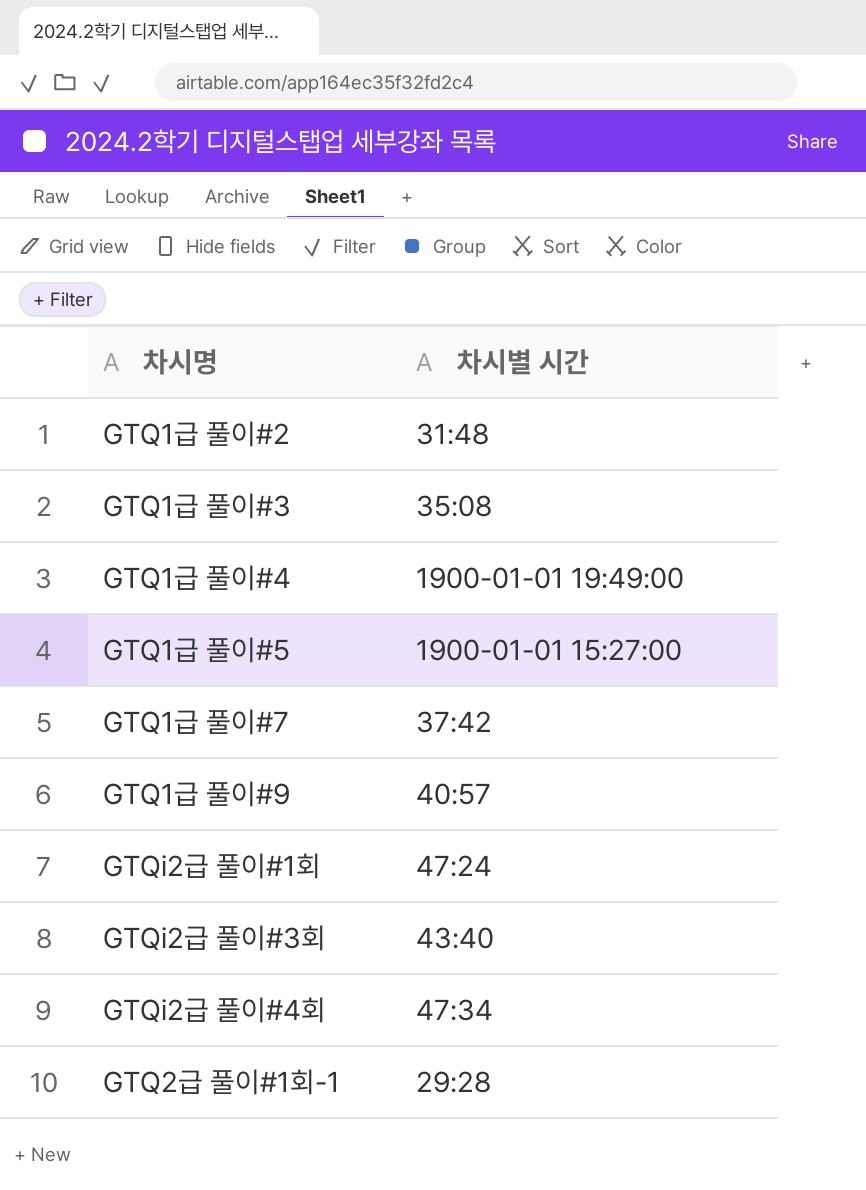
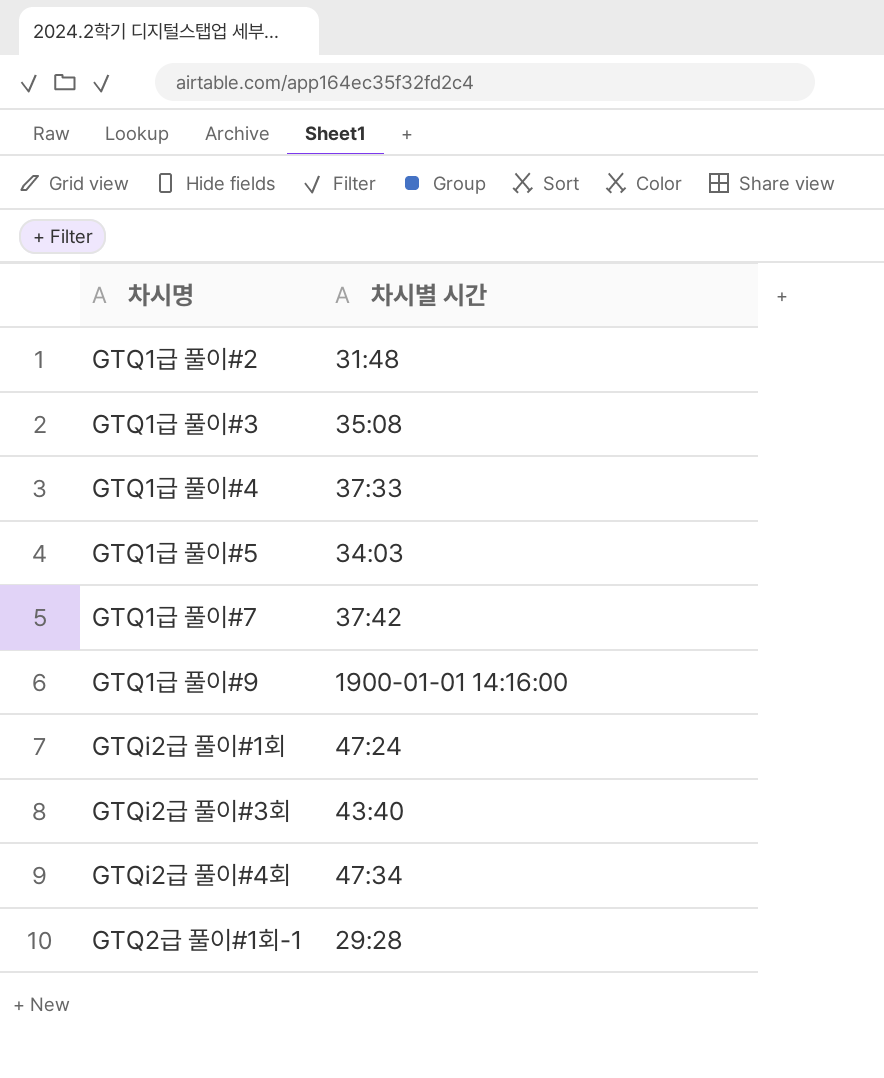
GTQ1급 풀이#4 | 차시별 시간: 1900-01-01 19:49:00 -> 37:33
GTQ1급 풀이#5 | 차시별 시간: 1900-01-01 15:27:00 -> 34:03
GTQ1급 풀이#9 | 차시별 시간: 40:57 -> 1900-01-01 14:16:00

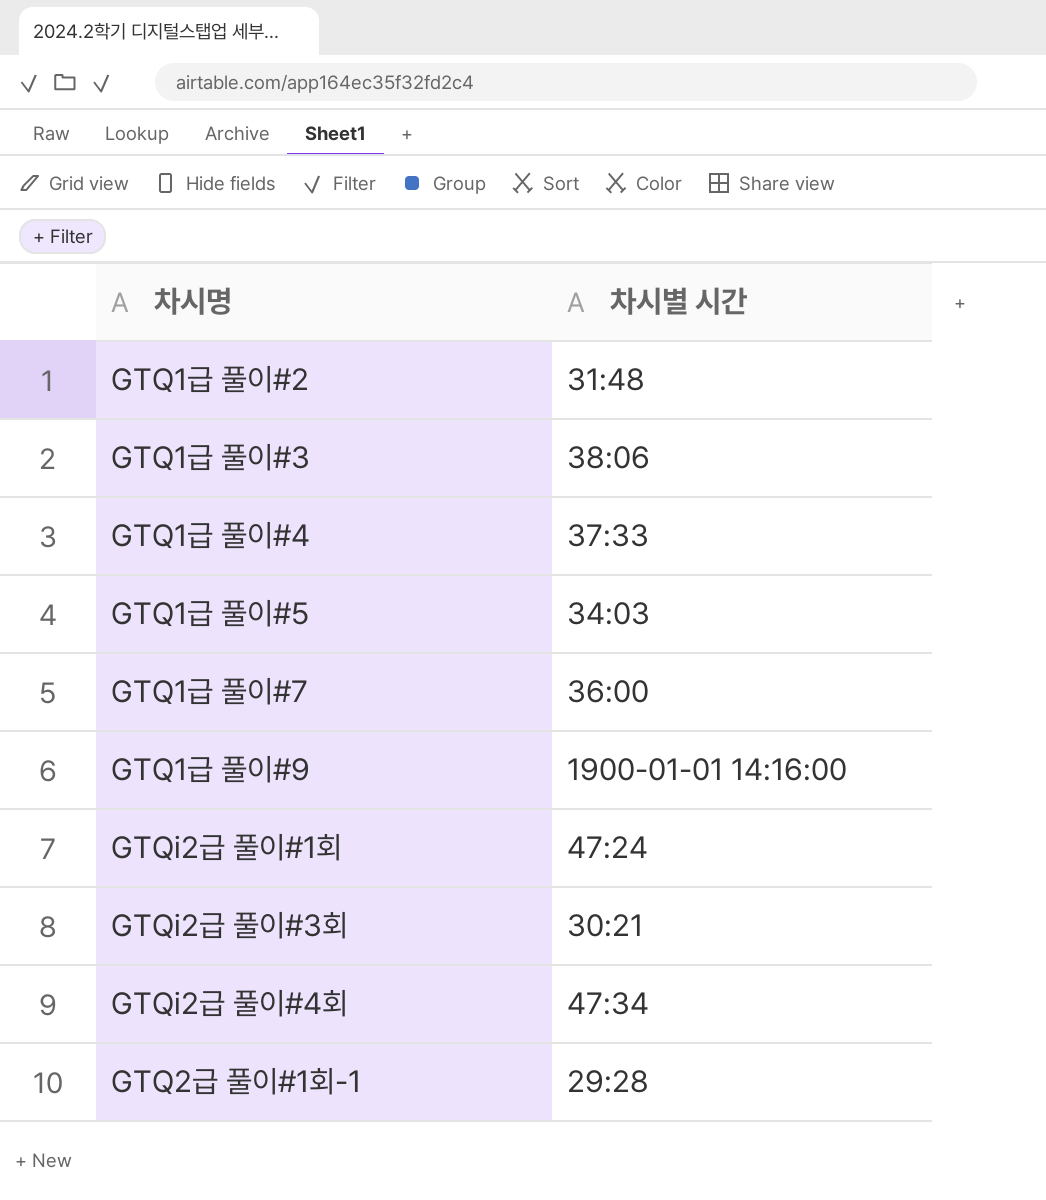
GTQ1급 풀이#3 | 차시별 시간: 35:08 -> 38:06
GTQ1급 풀이#7 | 차시별 시간: 37:42 -> 36:00
GTQi2급 풀이#3회 | 차시별 시간: 43:40 -> 30:21

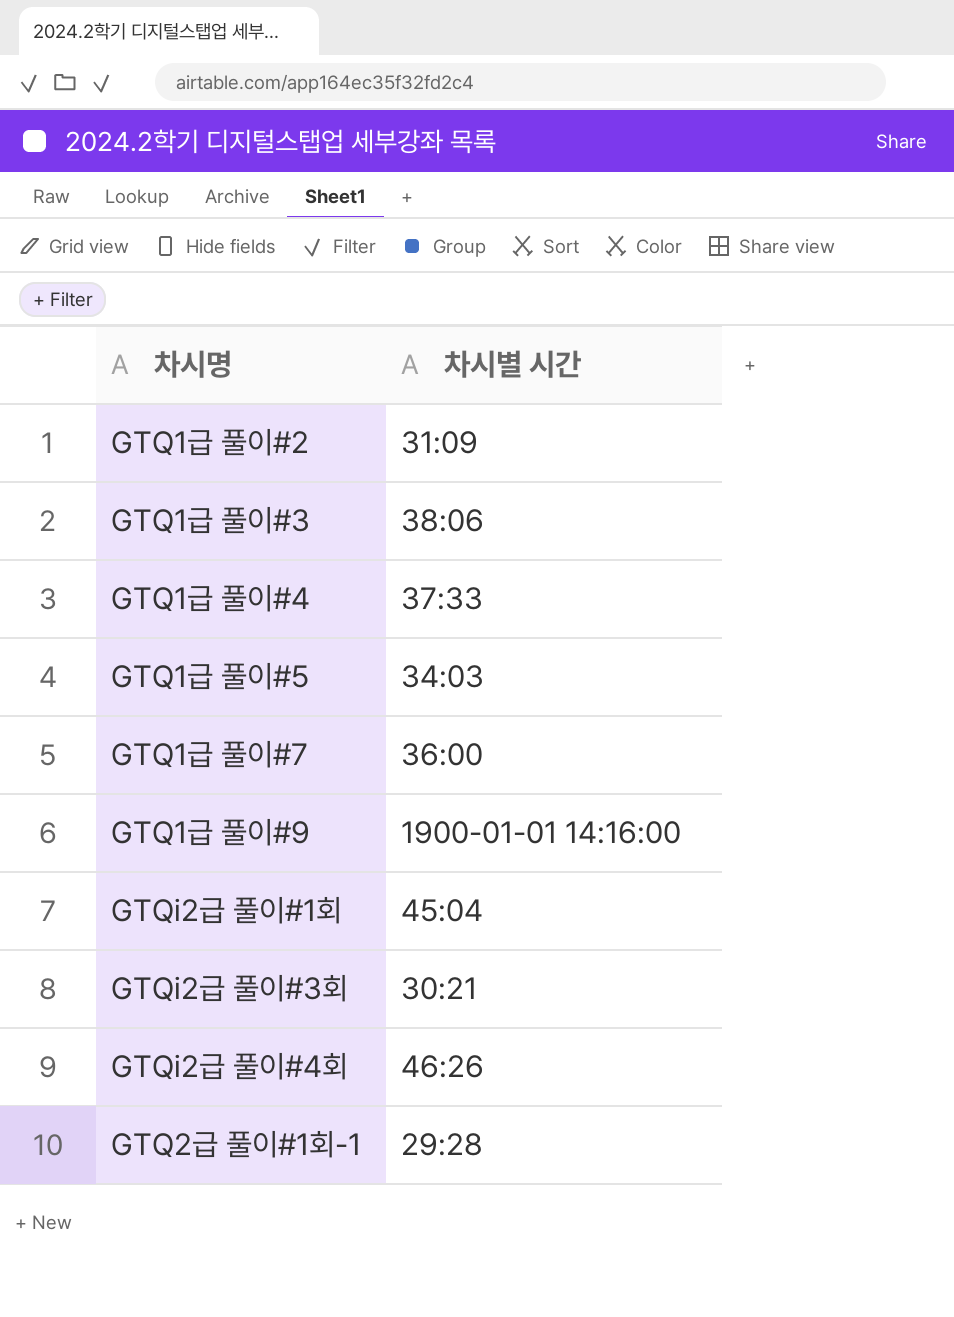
GTQ1급 풀이#2 | 차시별 시간: 31:48 -> 31:09
GTQi2급 풀이#1회 | 차시별 시간: 47:24 -> 45:04
GTQi2급 풀이#4회 | 차시별 시간: 47:34 -> 46:26

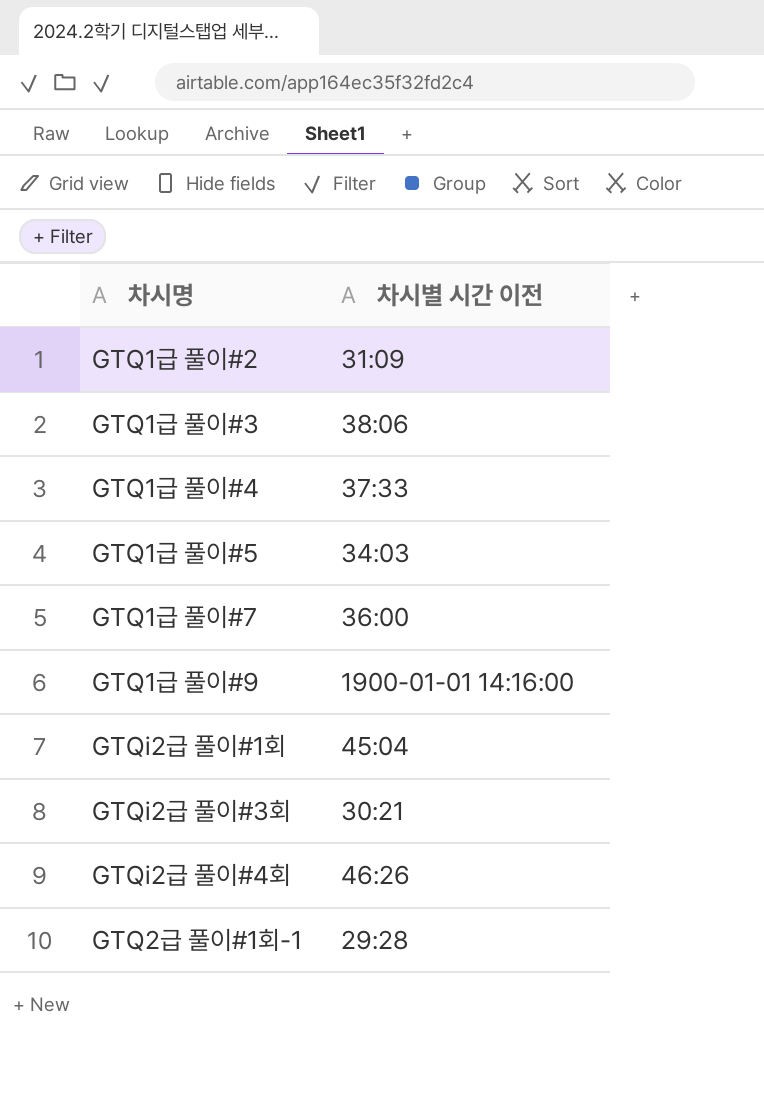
column name: 차시별 시간 -> 차시별 시간 이전

